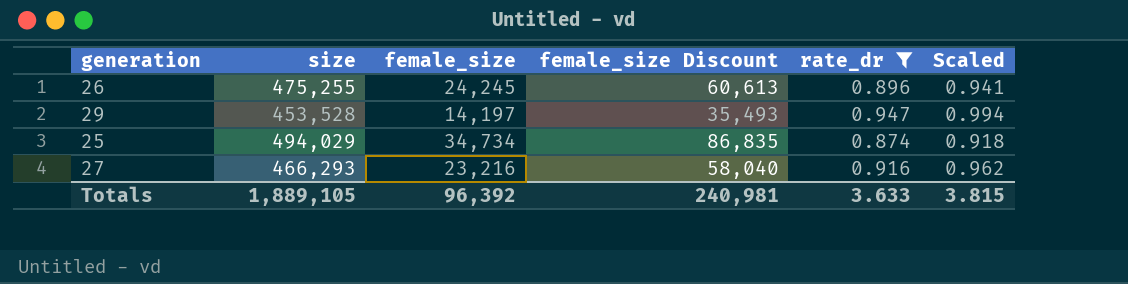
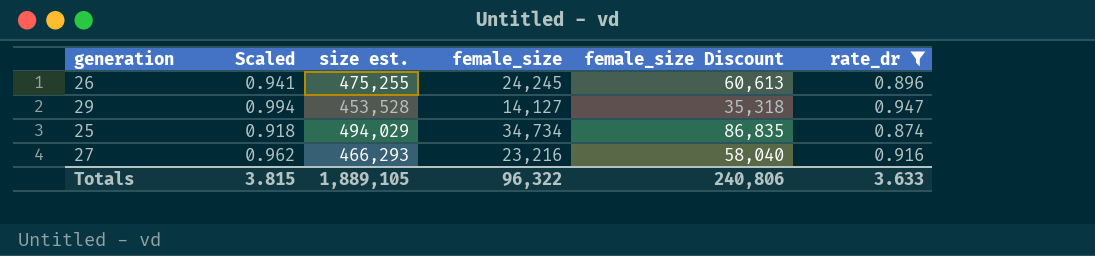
column Scaled | position: 6 -> 2
column name: size -> size est.
29 | female_size: 14,197 -> 14,127
29 | female_size Discount: 35,493 -> 35,318
Totals | female_size: 96,392 -> 96,322
Totals | female_size Discount: 240,981 -> 240,806

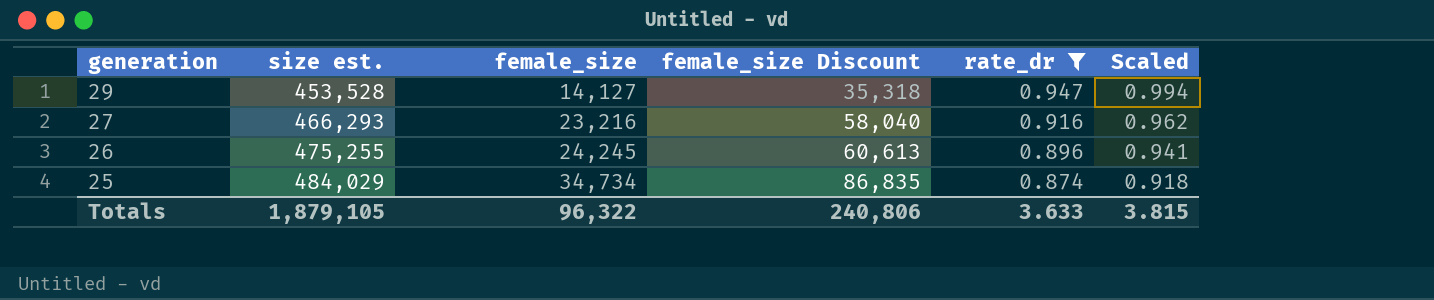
row order: none -> generation descending
column Scaled | position: 2 -> 6
25 | size est.: 494,029 -> 484,029
Totals | size est.: 1,889,105 -> 1,879,105

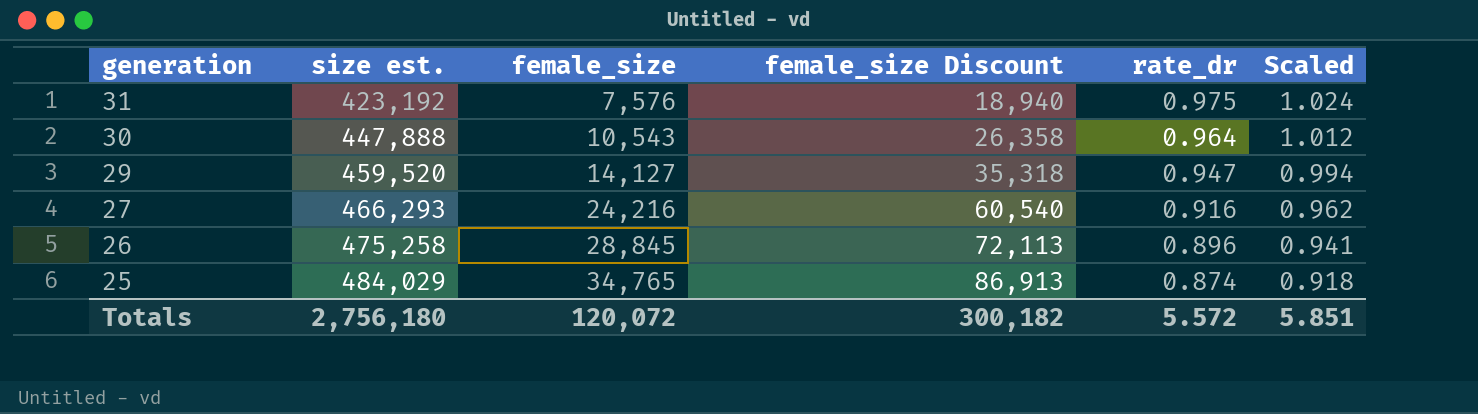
filter: rate_dr <= 0.947 -> none
29 | size est.: 453,528 -> 459,520
27 | female_size: 23,216 -> 24,216
27 | female_size Discount: 58,040 -> 60,540
26 | size est.: 475,255 -> 475,258
26 | female_size: 24,245 -> 28,845
26 | female_size Discount: 60,613 -> 72,113
25 | female_size: 34,734 -> 34,765
25 | female_size Discount: 86,835 -> 86,913
Totals | size est.: 1,879,105 -> 2,756,180
Totals | female_size: 96,322 -> 120,072
Totals | female_size Discount: 240,806 -> 300,182
Totals | rate_dr: 3.633 -> 5.572
Totals | Scaled: 3.815 -> 5.851

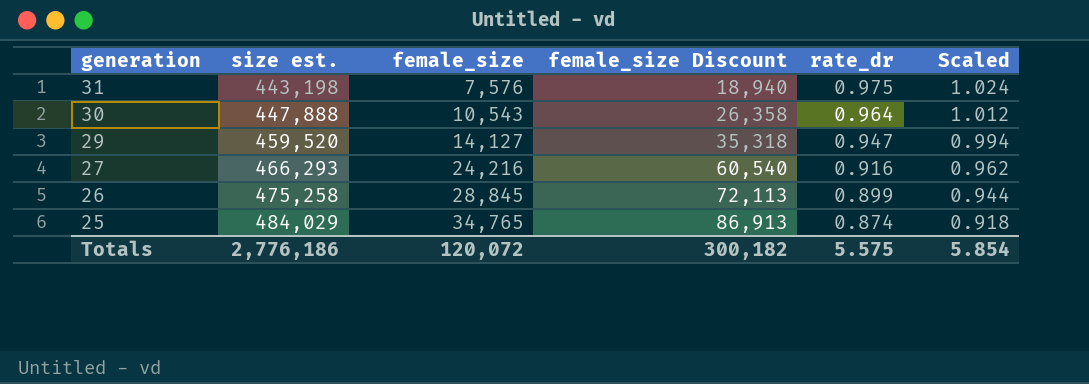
31 | size est.: 423,192 -> 443,198
26 | rate_dr: 0.896 -> 0.899
26 | Scaled: 0.941 -> 0.944
Totals | size est.: 2,756,180 -> 2,776,186
Totals | rate_dr: 5.572 -> 5.575
Totals | Scaled: 5.851 -> 5.854

